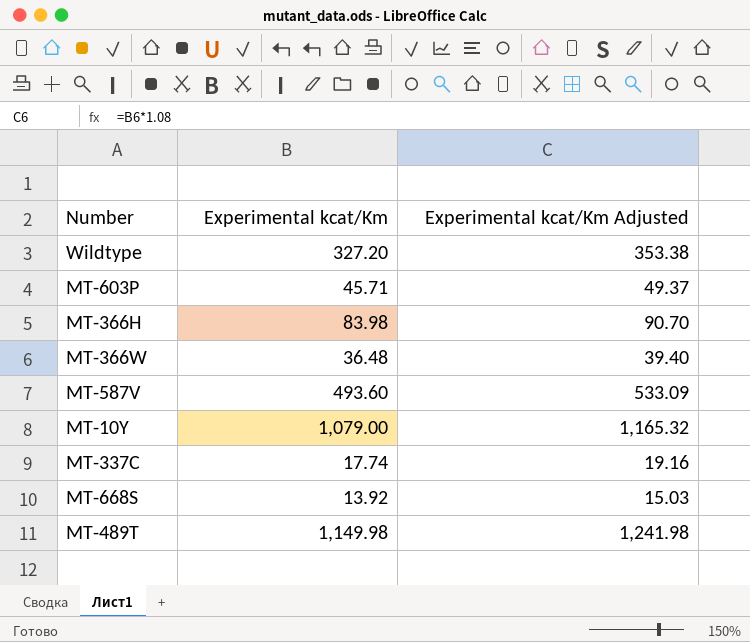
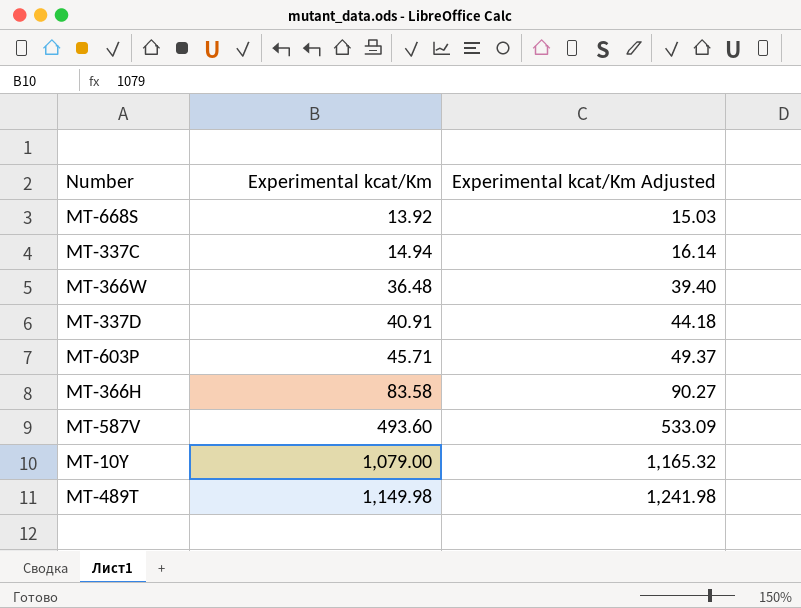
row order: none -> Experimental kcat/Km ascending
row Wildtype: 327.20 | 353.38 -> none
MT-337C | Experimental kcat/Km: 17.74 -> 14.94
MT-337C | Experimental kcat/Km Adjusted: 19.16 -> 16.14
row MT-337D: none -> 40.91 | 44.18
MT-366H | Experimental kcat/Km: 83.98 -> 83.58
MT-366H | Experimental kcat/Km Adjusted: 90.70 -> 90.27

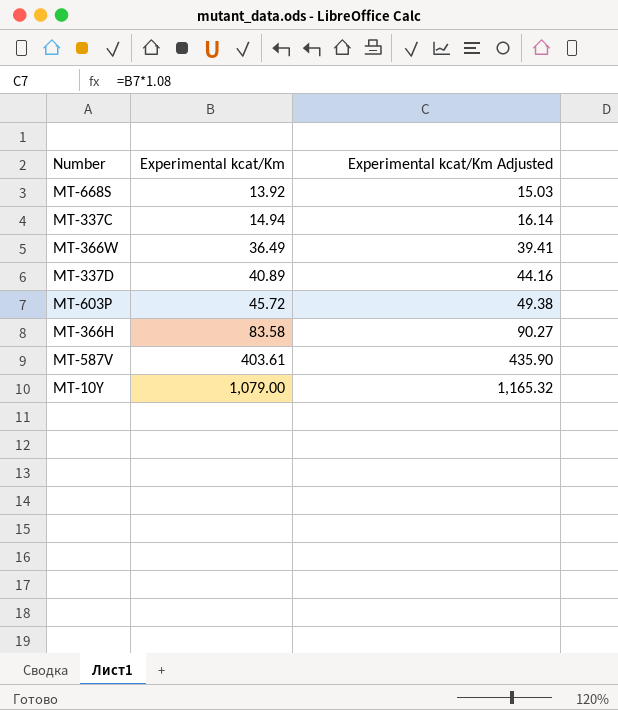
row MT-489T: 1,149.98 | 1,241.98 -> none
MT-366W | Experimental kcat/Km: 36.48 -> 36.49
MT-366W | Experimental kcat/Km Adjusted: 39.40 -> 39.41
MT-337D | Experimental kcat/Km: 40.91 -> 40.89
MT-337D | Experimental kcat/Km Adjusted: 44.18 -> 44.16
MT-603P | Experimental kcat/Km: 45.71 -> 45.72
MT-603P | Experimental kcat/Km Adjusted: 49.37 -> 49.38
MT-587V | Experimental kcat/Km: 493.60 -> 403.61
MT-587V | Experimental kcat/Km Adjusted: 533.09 -> 435.90

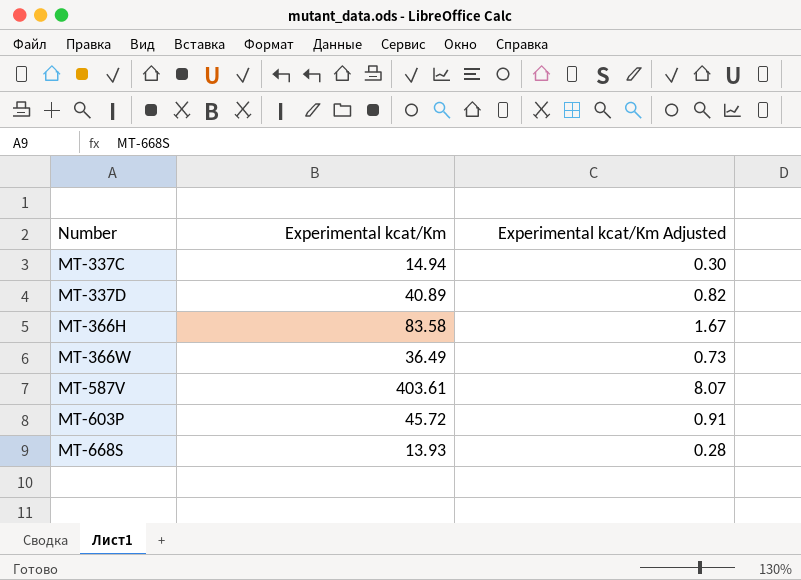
row order: Experimental kcat/Km ascending -> Number ascending
column Experimental kcat/Km Adjusted | formula: [Experimental kcat/Km] * 1.08 -> [Experimental kcat/Km] * 0.02
row MT-10Y: 1,079.00 | 1,165.32 -> none
MT-668S | Experimental kcat/Km: 13.92 -> 13.93

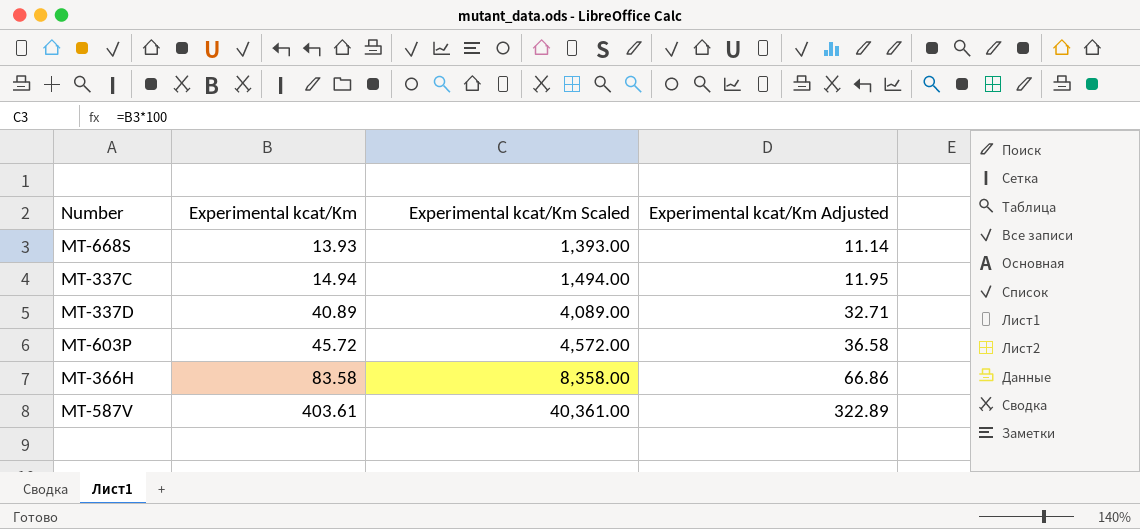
row order: Number ascending -> Experimental kcat/Km ascending
column Experimental kcat/Km Scaled | formula: none -> [Experimental kcat/Km] * 100
column Experimental kcat/Km Adjusted | formula: [Experimental kcat/Km] * 0.02 -> [Experimental kcat/Km] * 0.8
row MT-366W: 36.49 | 0.73 -> none

